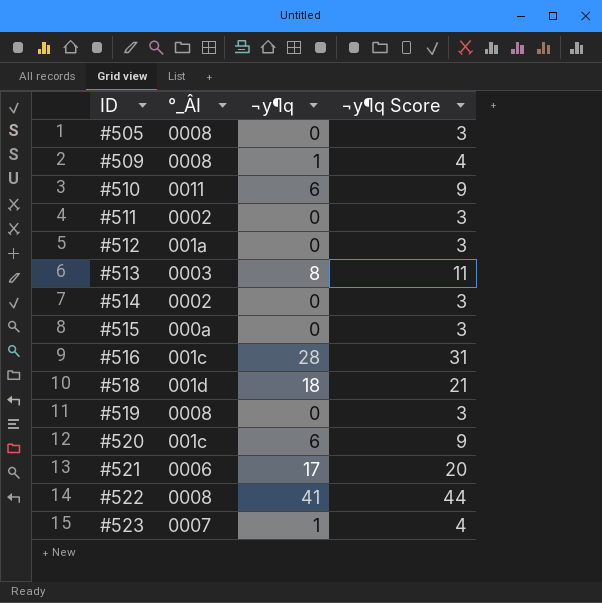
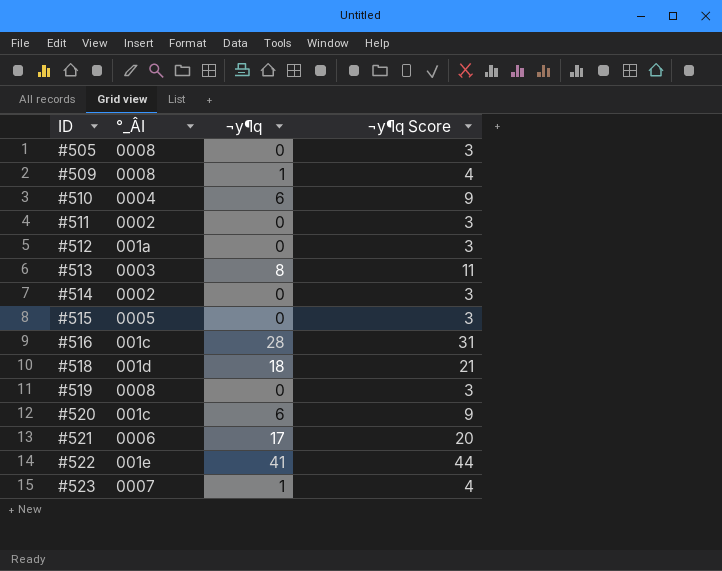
#510 | °_ÂI: 0011 -> 0004
#515 | °_ÂI: 000a -> 0005
#522 | °_ÂI: 0008 -> 001e

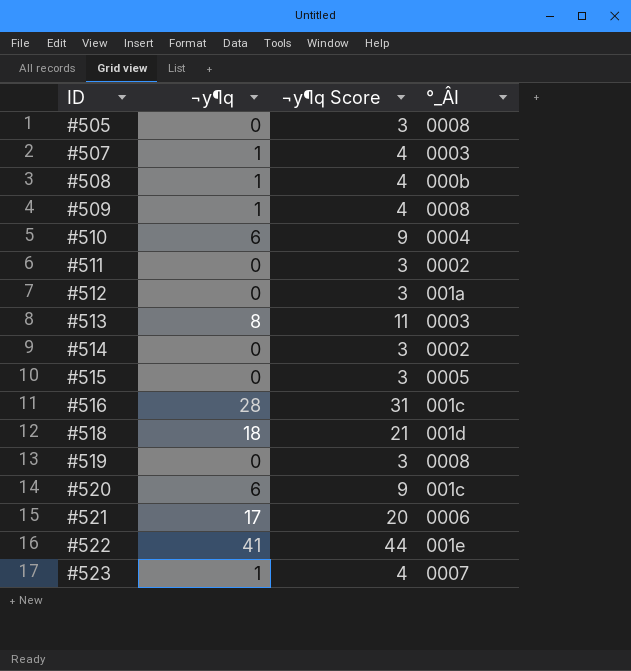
column °_ÂI | position: 2 -> 4
row #507: none -> 1 | 4 | 0003
row #508: none -> 1 | 4 | 000b

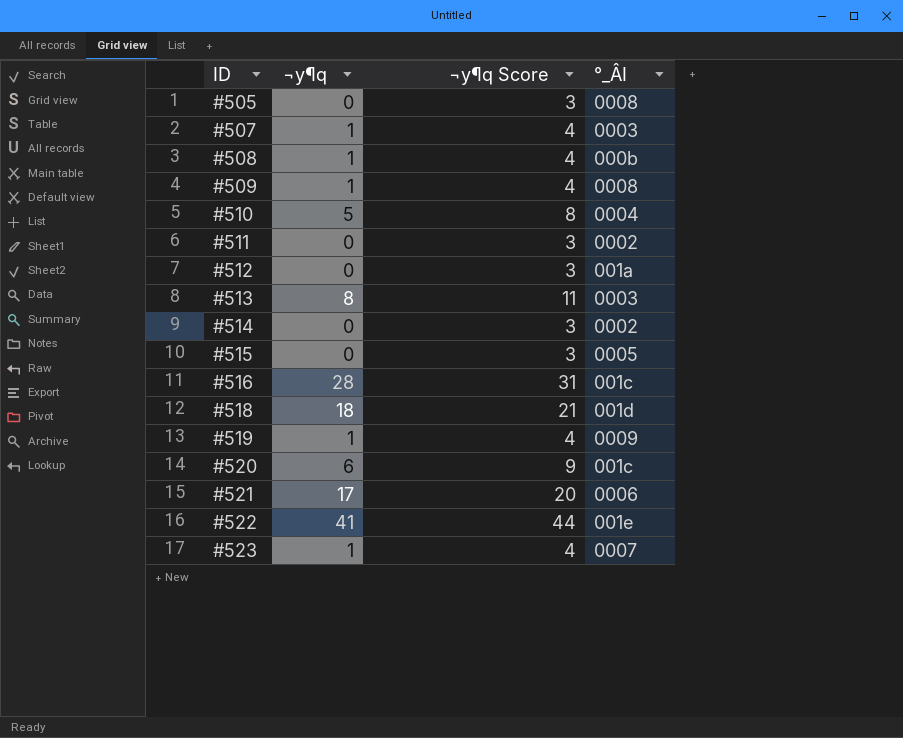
#510 | ¬y¶q: 6 -> 5
#510 | ¬y¶q Score: 9 -> 8
#519 | ¬y¶q: 0 -> 1
#519 | ¬y¶q Score: 3 -> 4
#519 | °_ÂI: 0008 -> 0009

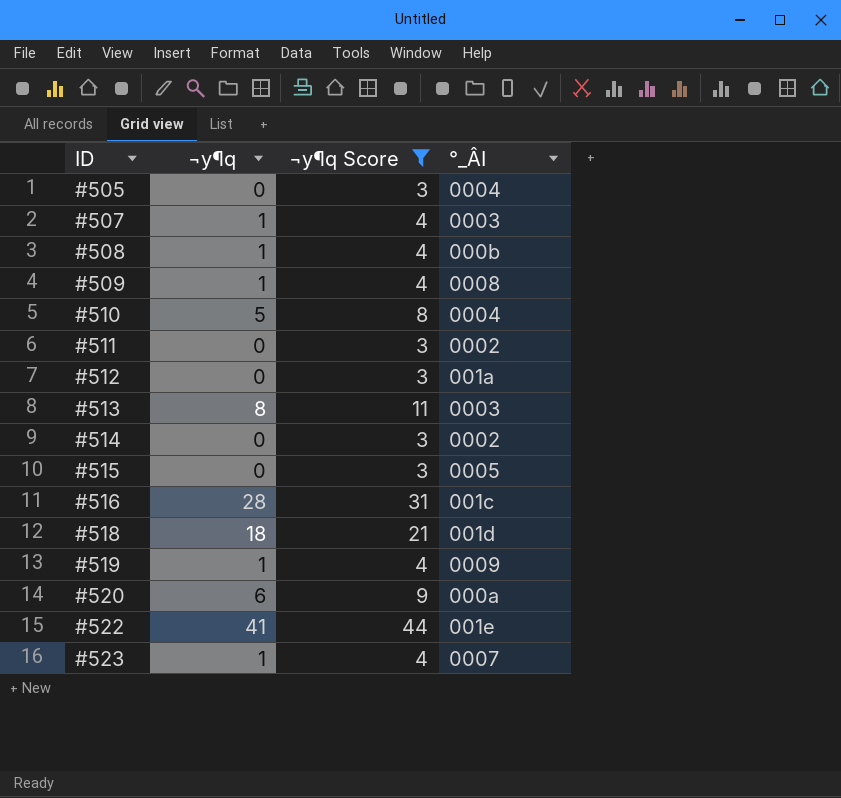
filter: none -> ¬y¶q Score != 20
#505 | °_ÂI: 0008 -> 0004
#520 | °_ÂI: 001c -> 000a

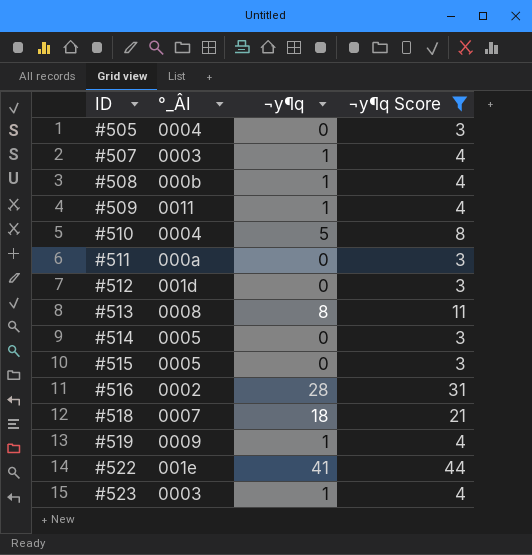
column °_ÂI | position: 4 -> 2
row #520: 6 | 9 | 000a -> none
#509 | °_ÂI: 0008 -> 0011
#511 | °_ÂI: 0002 -> 000a
#512 | °_ÂI: 001a -> 001d
#513 | °_ÂI: 0003 -> 0008
#514 | °_ÂI: 0002 -> 0005
#516 | °_ÂI: 001c -> 0002
#518 | °_ÂI: 001d -> 0007
#523 | °_ÂI: 0007 -> 0003

